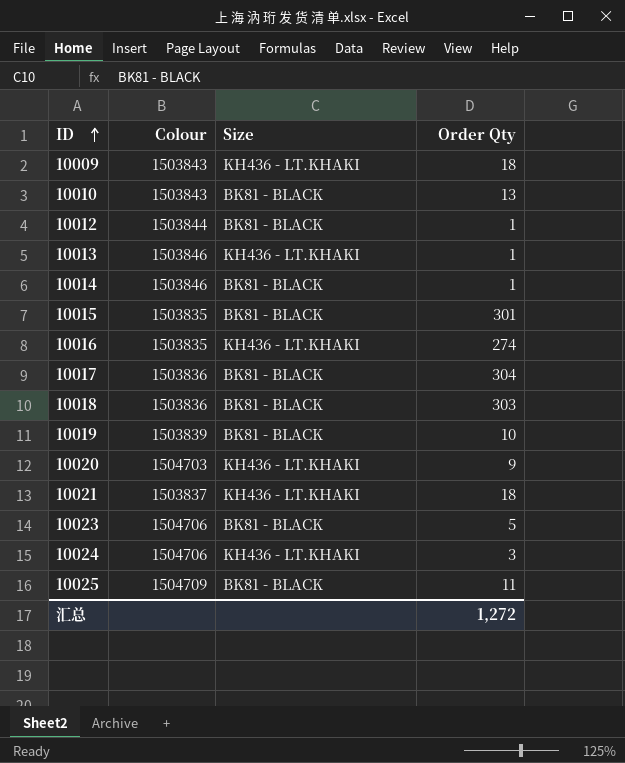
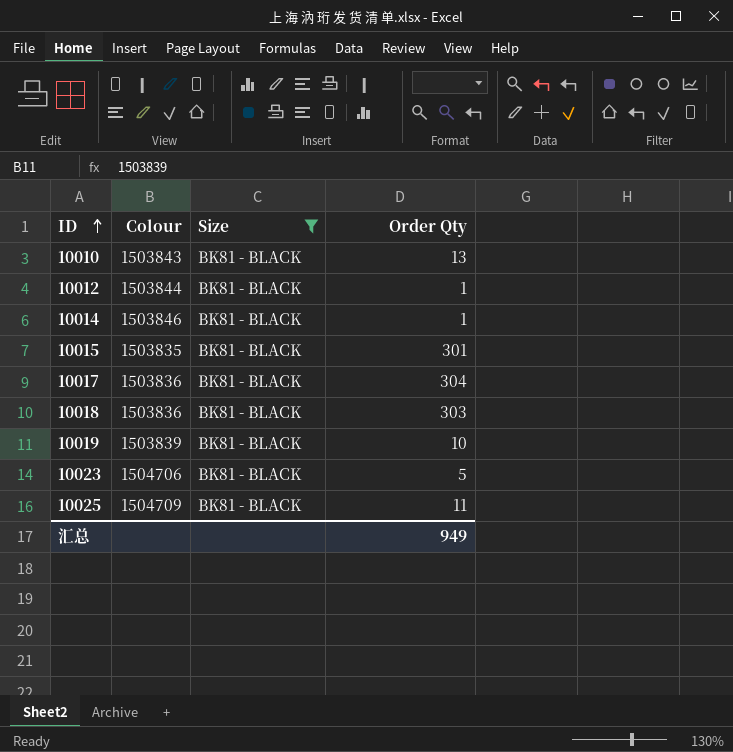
filter: none -> Size = BK81 - BLACK
汇总 | Order Qty: 1,272 -> 949

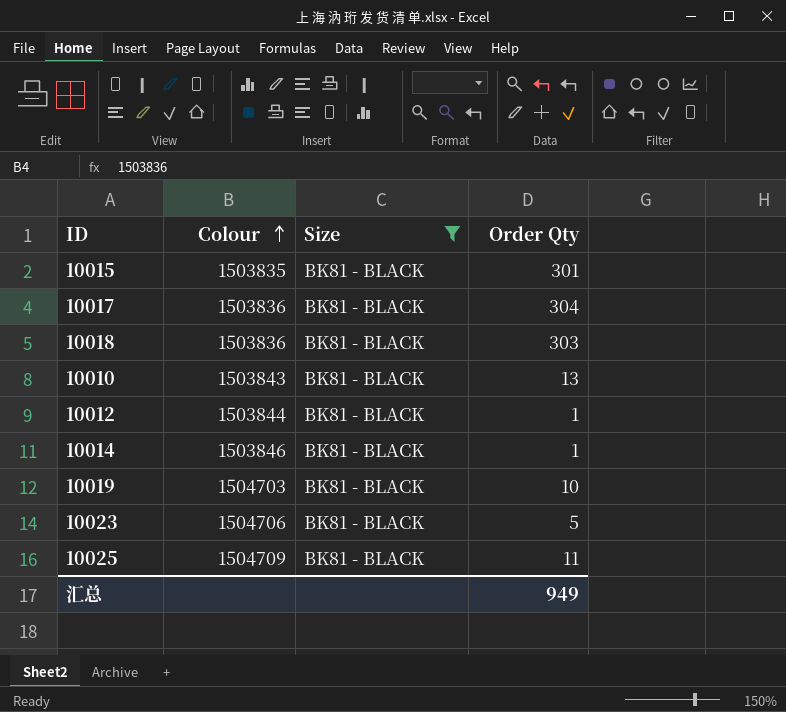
row order: ID ascending -> Colour ascending
10019 | Colour: 1503839 -> 1504703

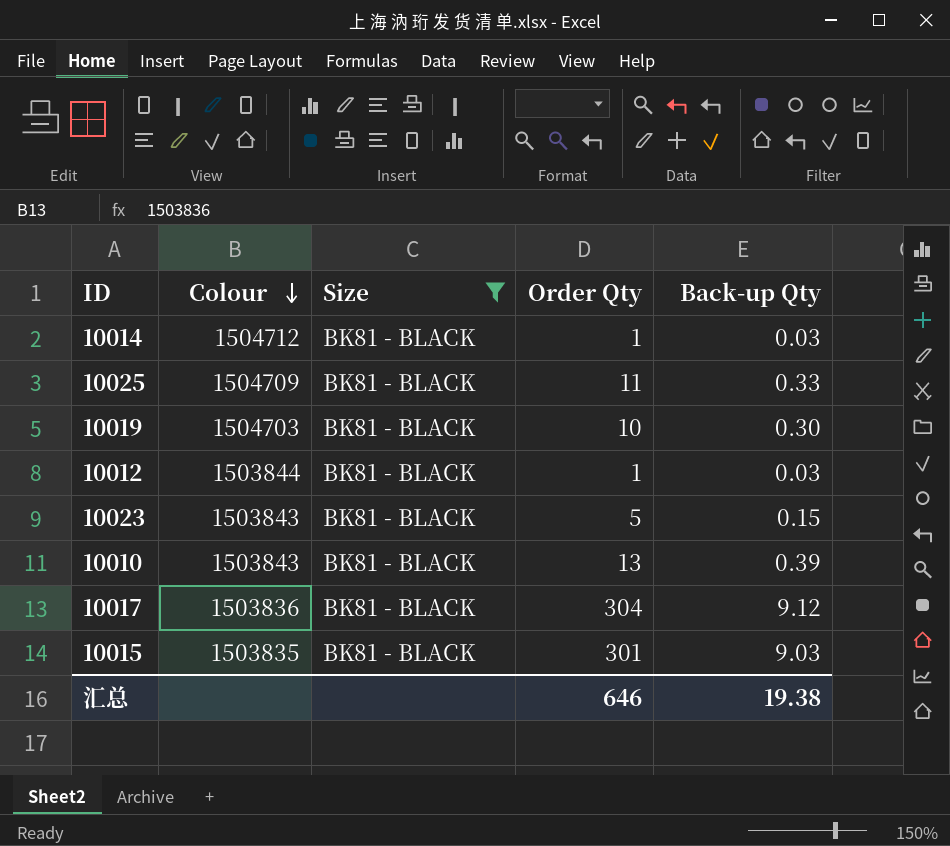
row order: Colour ascending -> Colour descending
column Back-up Qty | position: none -> 5
row 10018: 1503836 | BK81 - BLACK | 303 -> none
10014 | Colour: 1503846 -> 1504712
10023 | Colour: 1504706 -> 1503843
汇总 | Order Qty: 949 -> 646

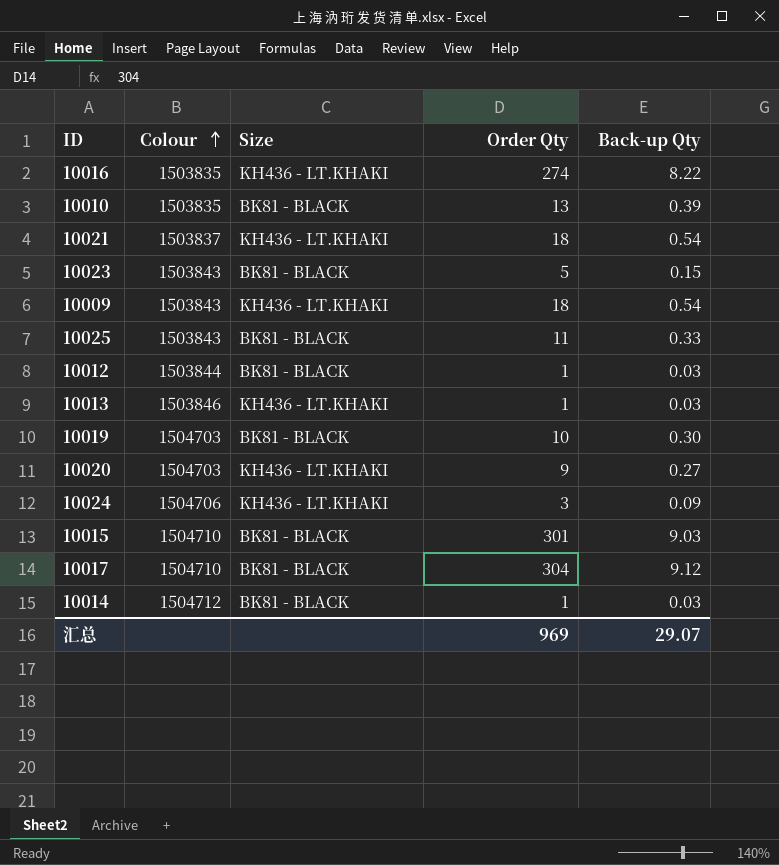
filter: Size = BK81 - BLACK -> none
row order: Colour descending -> Colour ascending
10010 | Colour: 1503843 -> 1503835
10025 | Colour: 1504709 -> 1503843
10015 | Colour: 1503835 -> 1504710
10017 | Colour: 1503836 -> 1504710
汇总 | Order Qty: 646 -> 969
汇总 | Back-up Qty: 19.38 -> 29.07

